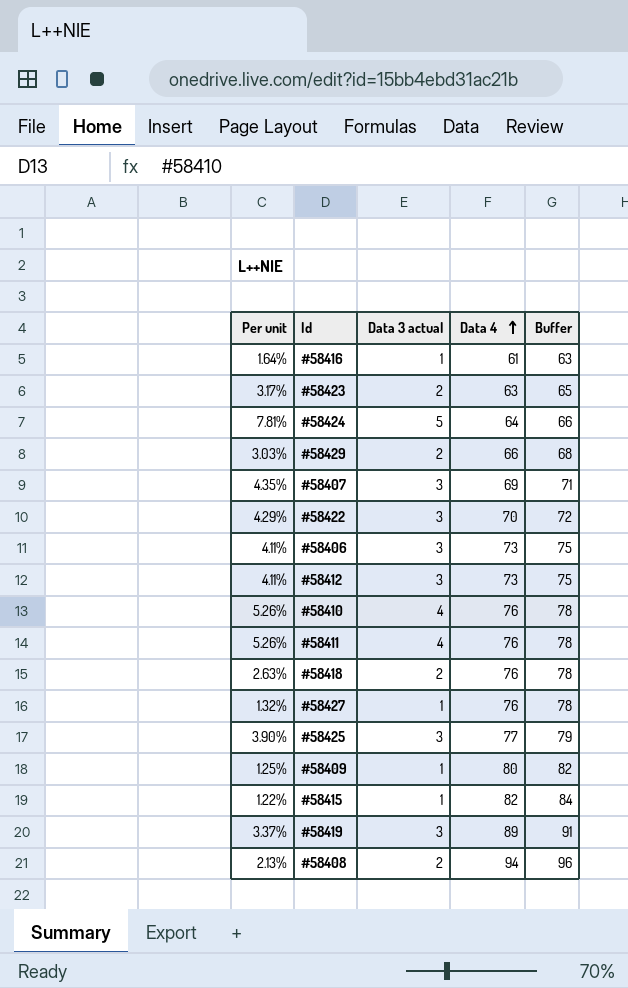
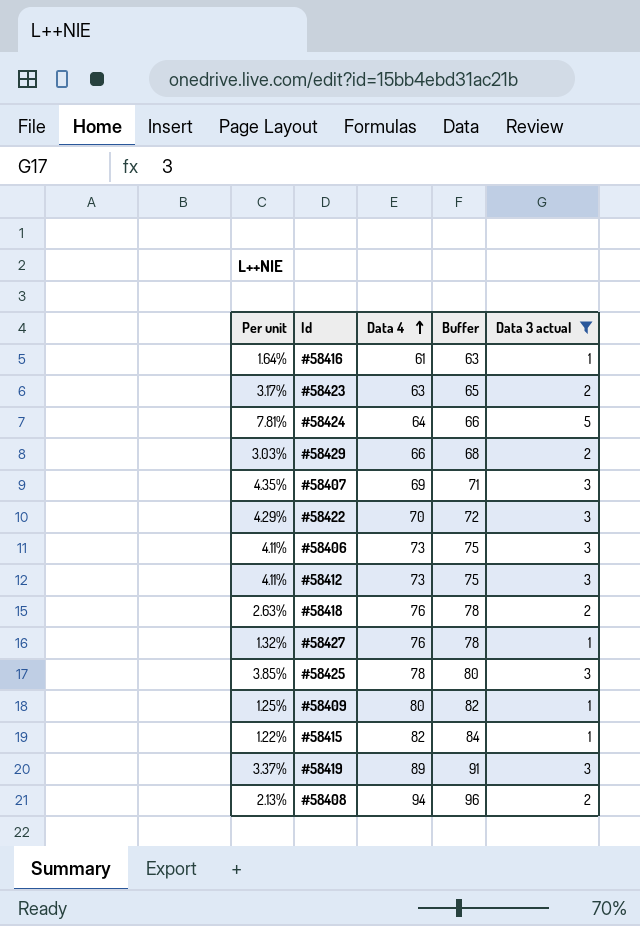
filter: none -> Data 3 actual != 4
column Data 3 actual | position: 3 -> 5
#58425 | Per unit: 3.90% -> 3.85%
#58425 | Data 4: 77 -> 78
#58425 | Buffer: 79 -> 80

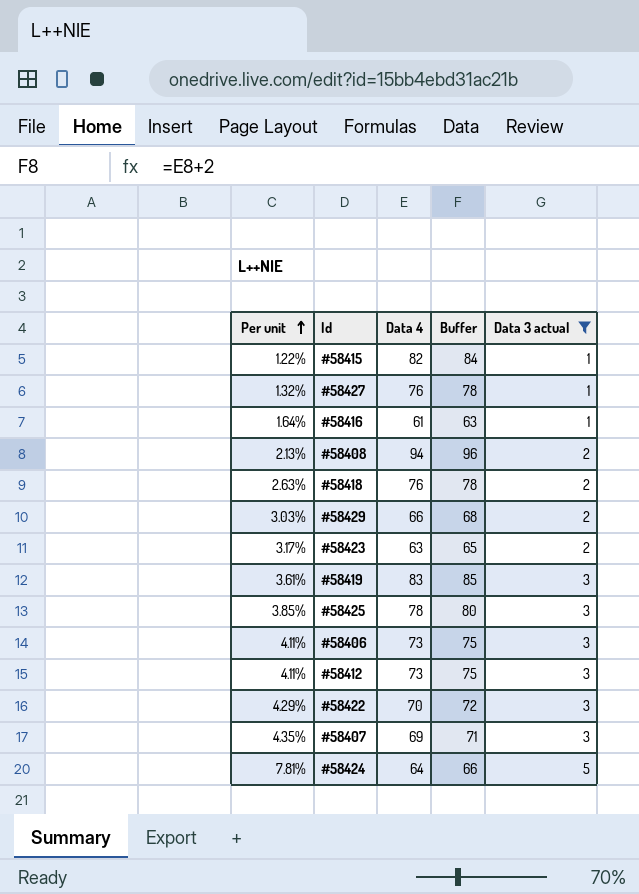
row order: Data 4 ascending -> Per unit ascending
row #58409: 1.25% | 80 | 82 | 1 -> none
#58419 | Per unit: 3.37% -> 3.61%
#58419 | Data 4: 89 -> 83
#58419 | Buffer: 91 -> 85

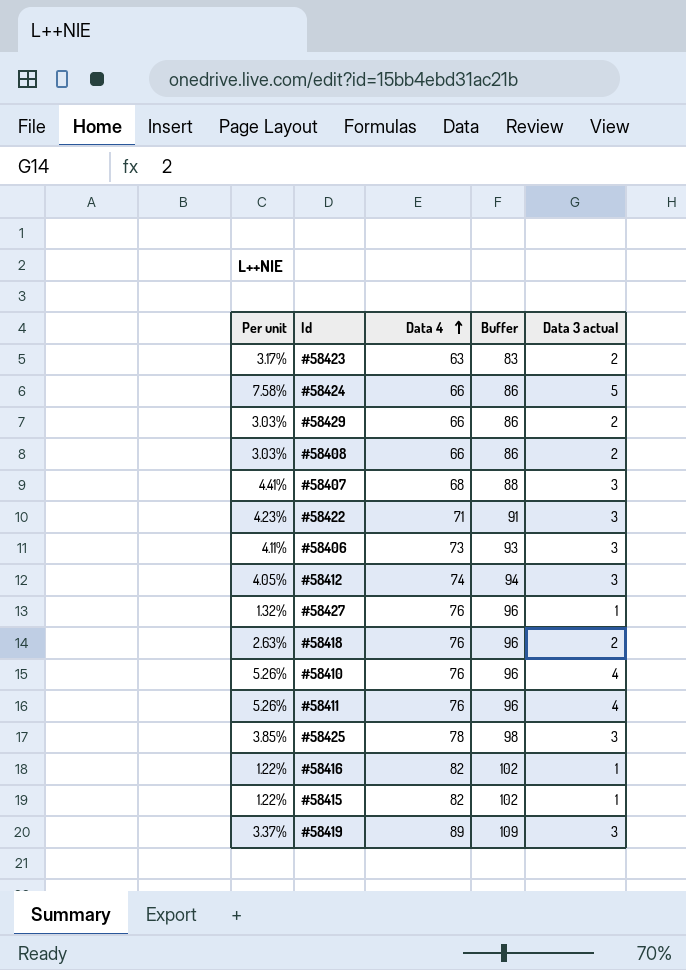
filter: Data 3 actual != 4 -> none
row order: Per unit ascending -> Data 4 ascending
column Buffer | formula: [Data 4] + 2 -> [Data 4] + 20
#58424 | Per unit: 7.81% -> 7.58%
#58424 | Data 4: 64 -> 66
#58408 | Per unit: 2.13% -> 3.03%
#58408 | Data 4: 94 -> 66
#58407 | Per unit: 4.35% -> 4.41%
#58407 | Data 4: 69 -> 68
#58422 | Per unit: 4.29% -> 4.23%
#58422 | Data 4: 70 -> 71
#58412 | Per unit: 4.11% -> 4.05%
#58412 | Data 4: 73 -> 74
#58416 | Per unit: 1.64% -> 1.22%
#58416 | Data 4: 61 -> 82
#58419 | Per unit: 3.61% -> 3.37%
#58419 | Data 4: 83 -> 89

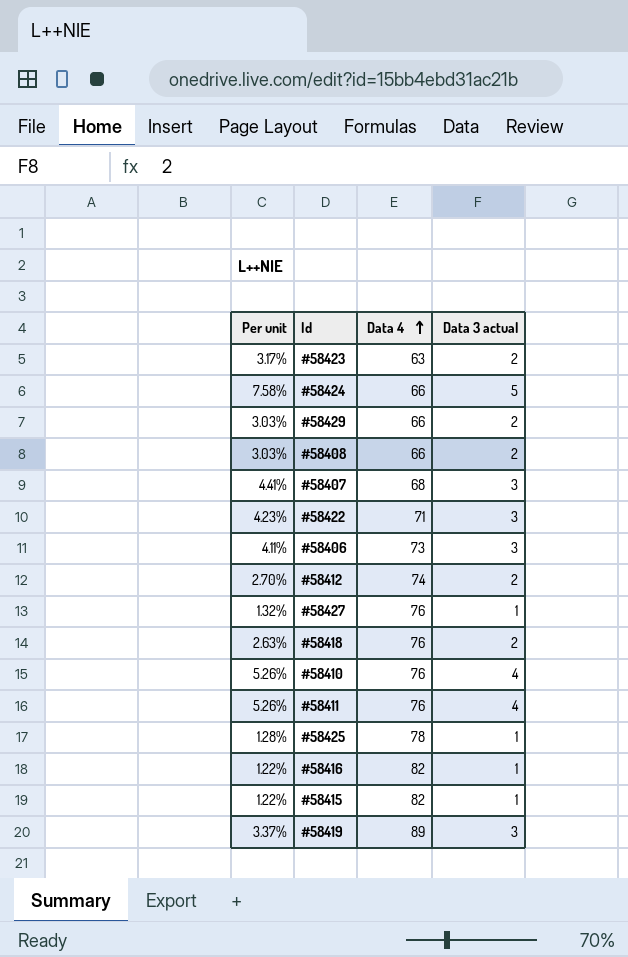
column Buffer | formula: [Data 4] + 20 -> none
#58412 | Per unit: 4.05% -> 2.70%
#58412 | Data 3 actual: 3 -> 2
#58425 | Per unit: 3.85% -> 1.28%
#58425 | Data 3 actual: 3 -> 1

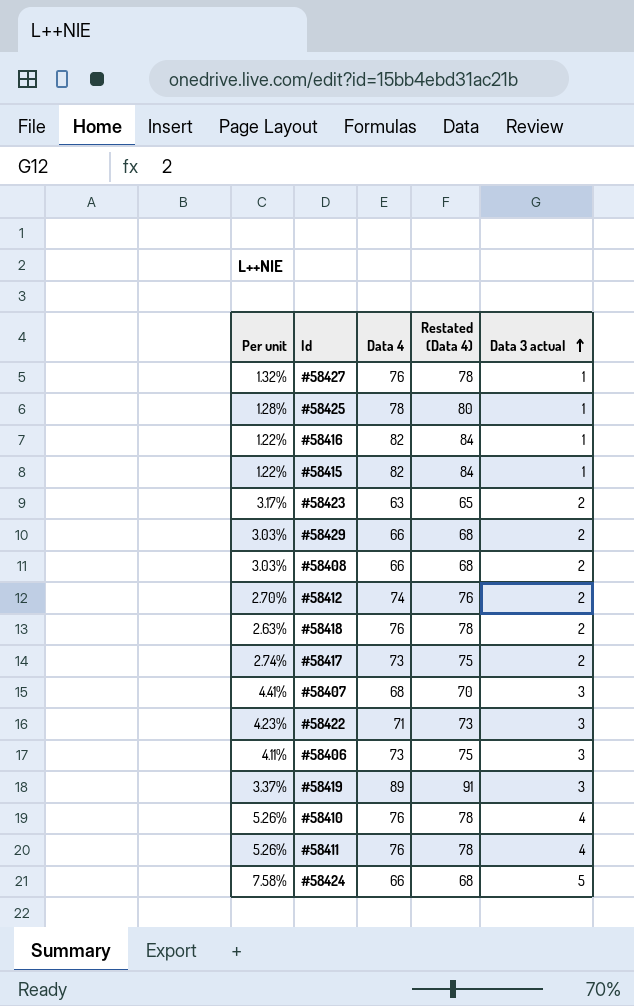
row order: Data 4 ascending -> Data 3 actual ascending
column Restated (Data 4) | formula: none -> [Data 4] + 2
row #58417: none -> 2.74% | 73 | 75 | 2

